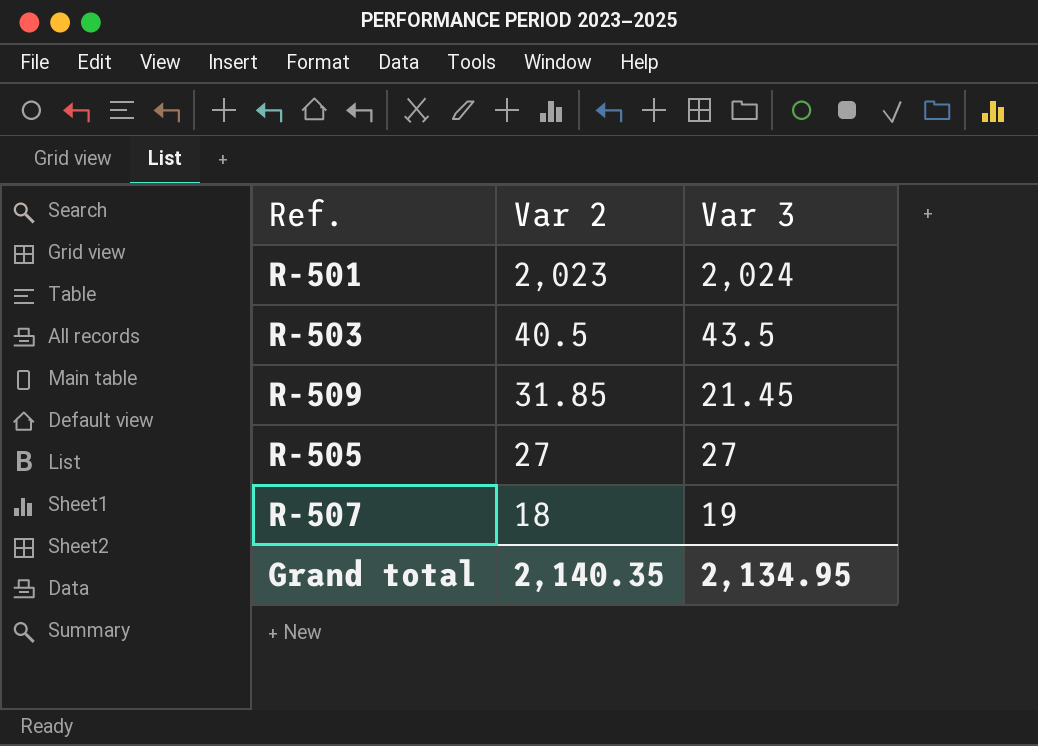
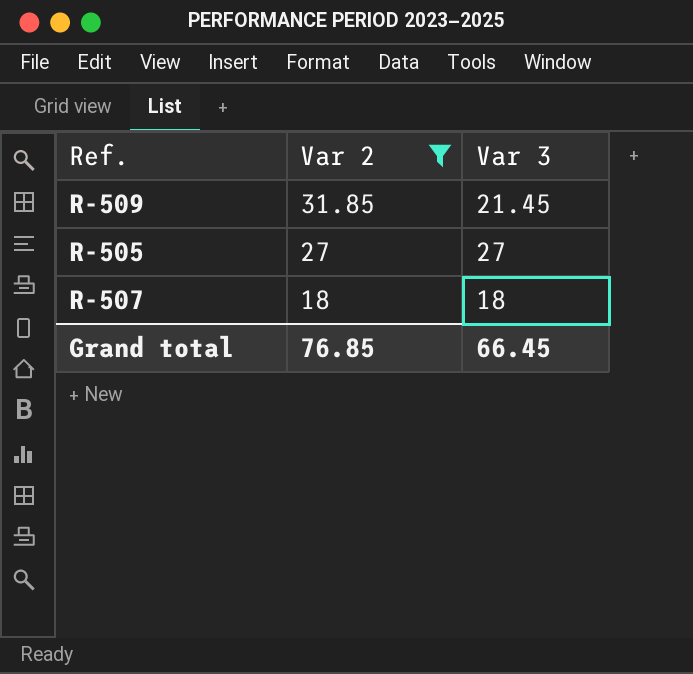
filter: none -> Var 2 <= 31.85
R-507 | Var 3: 19 -> 18
Grand total | Var 2: 2,140.35 -> 76.85
Grand total | Var 3: 2,134.95 -> 66.45

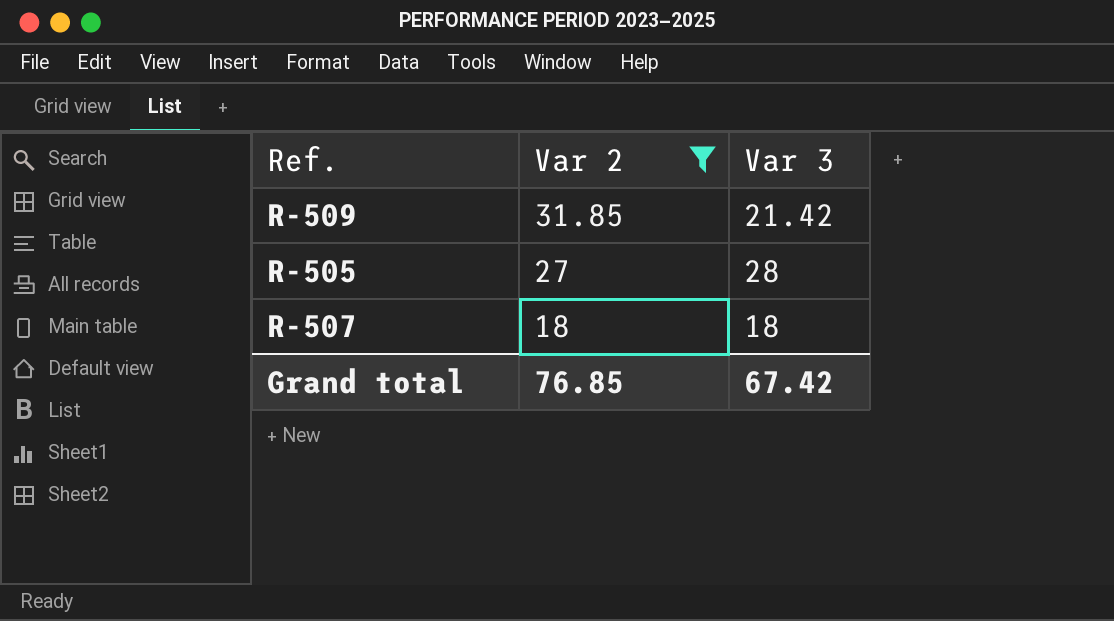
R-509 | Var 3: 21.45 -> 21.42
R-505 | Var 3: 27 -> 28
Grand total | Var 3: 66.45 -> 67.42

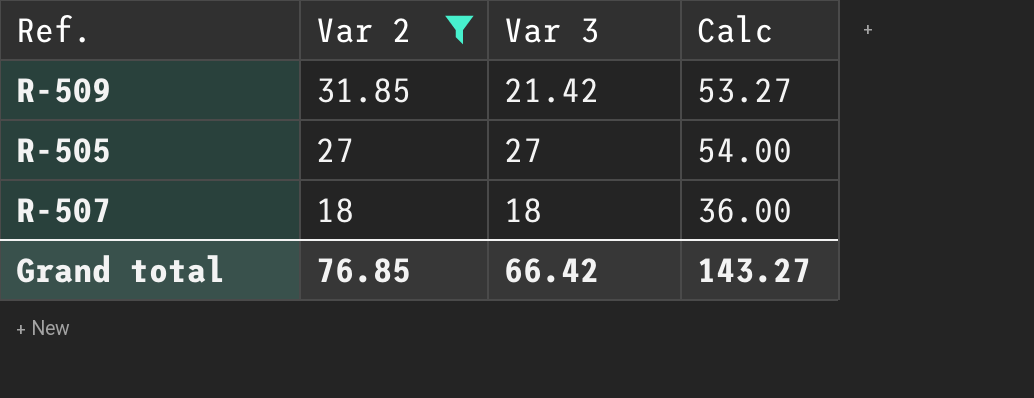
column Calc | formula: none -> [Var 2] + [Var 3]
R-505 | Var 3: 28 -> 27
Grand total | Var 3: 67.42 -> 66.42

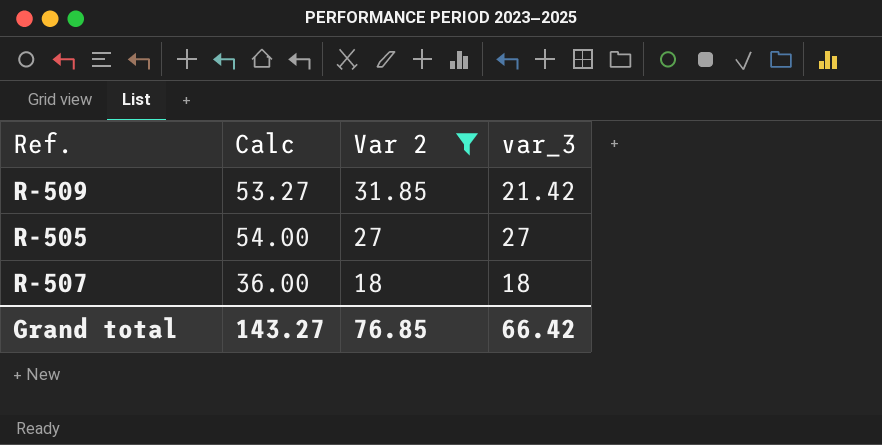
column Calc | position: 4 -> 2
column name: Var 3 -> var_3

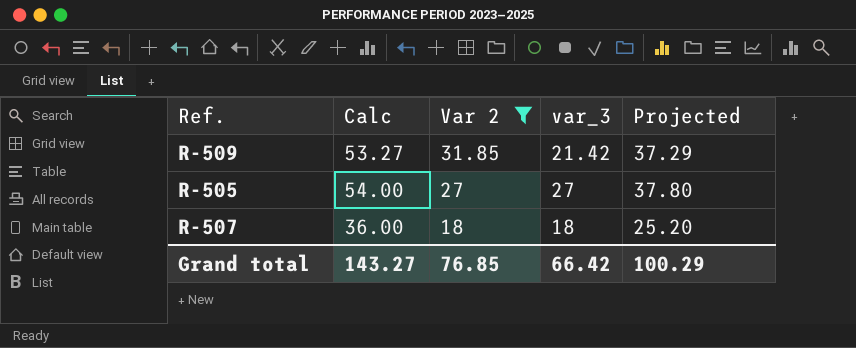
column Projected | formula: none -> [Calc] * 0.7

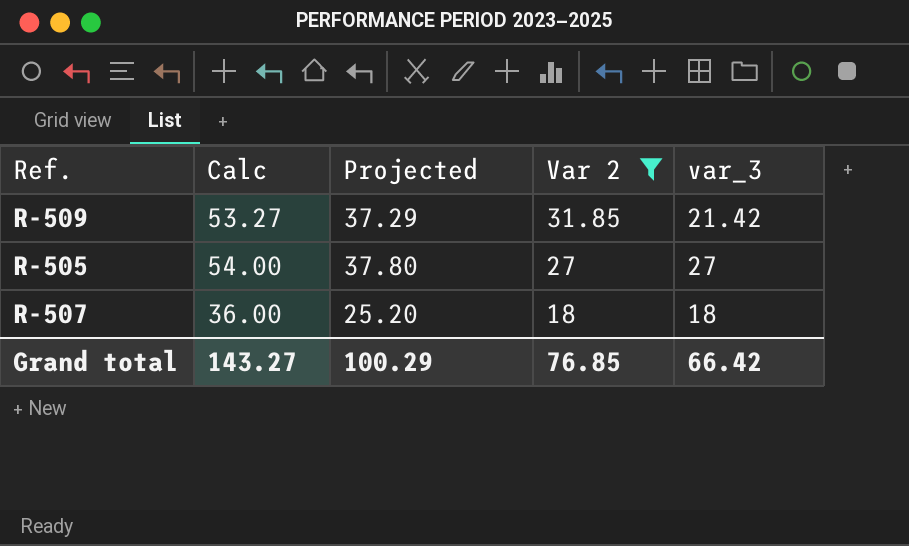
column Projected | position: 5 -> 3

